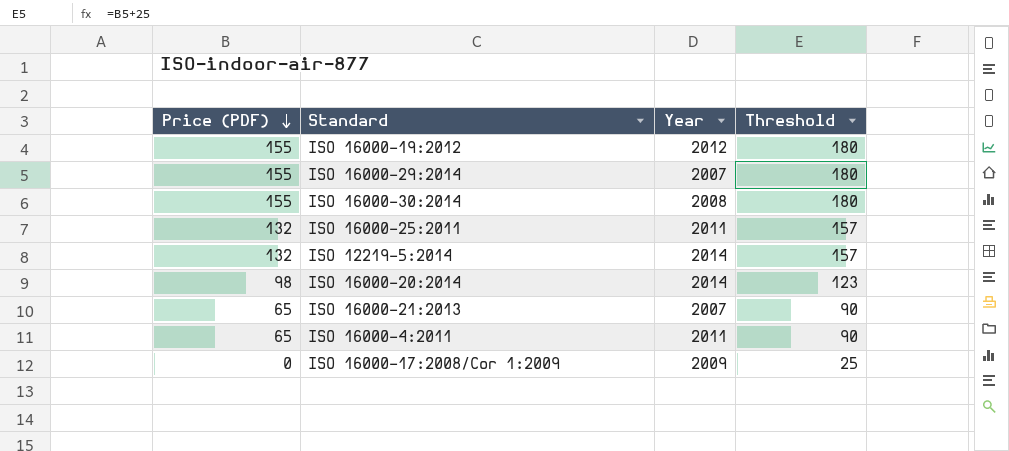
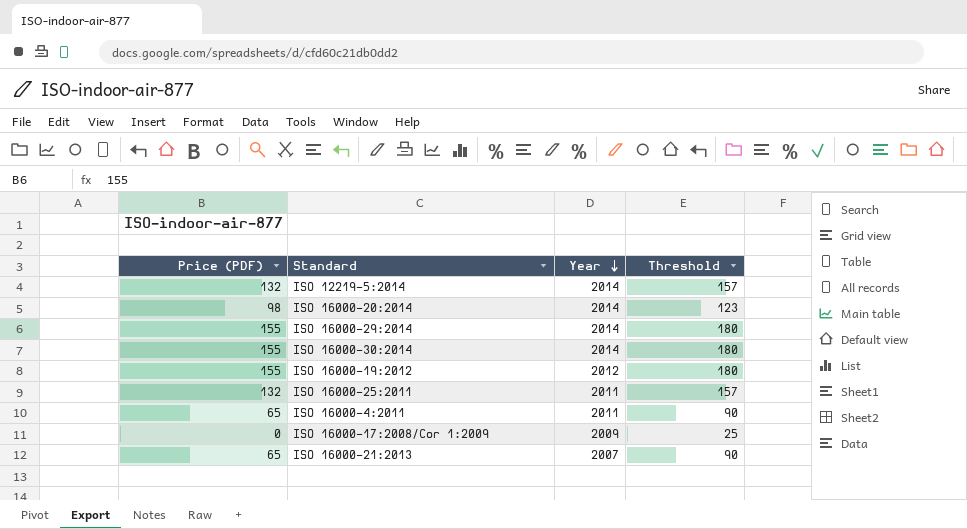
row order: Price (PDF) descending -> Year descending
ISO 16000-29:2014 | Year: 2007 -> 2014
ISO 16000-30:2014 | Year: 2008 -> 2014

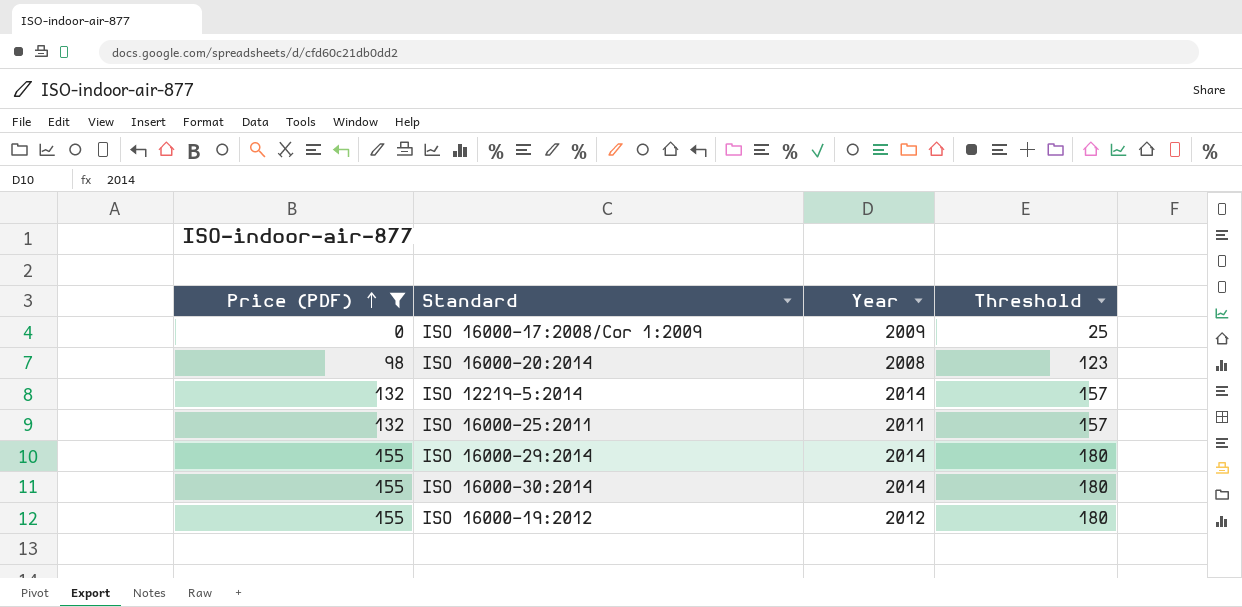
filter: none -> Price (PDF) != 65
row order: Year descending -> Price (PDF) ascending
ISO 16000-20:2014 | Year: 2014 -> 2008

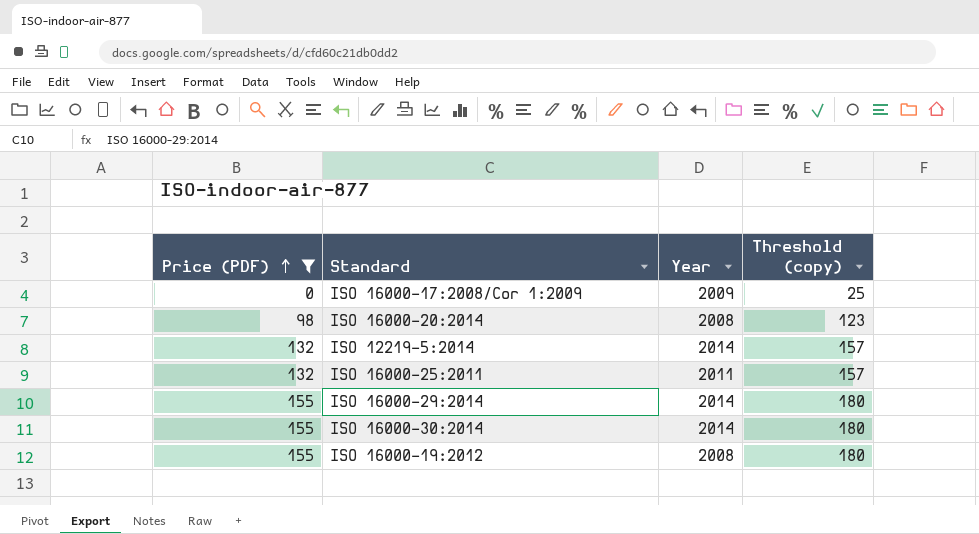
column name: Threshold -> Threshold (copy)
ISO 16000-19:2012 | Year: 2012 -> 2008

